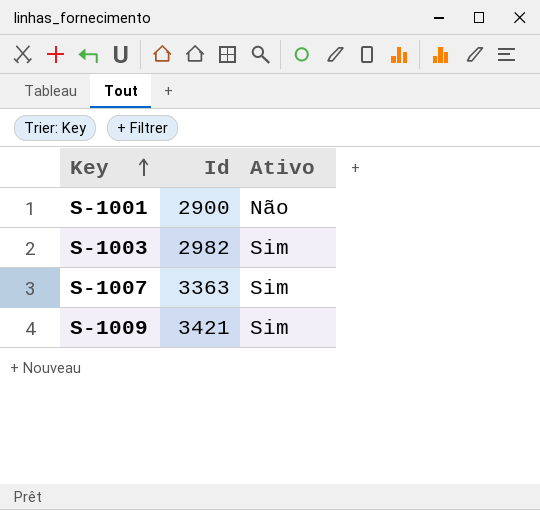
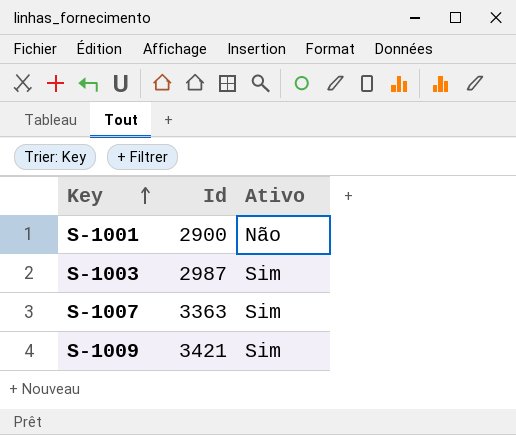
S-1003 | Id: 2982 -> 2987

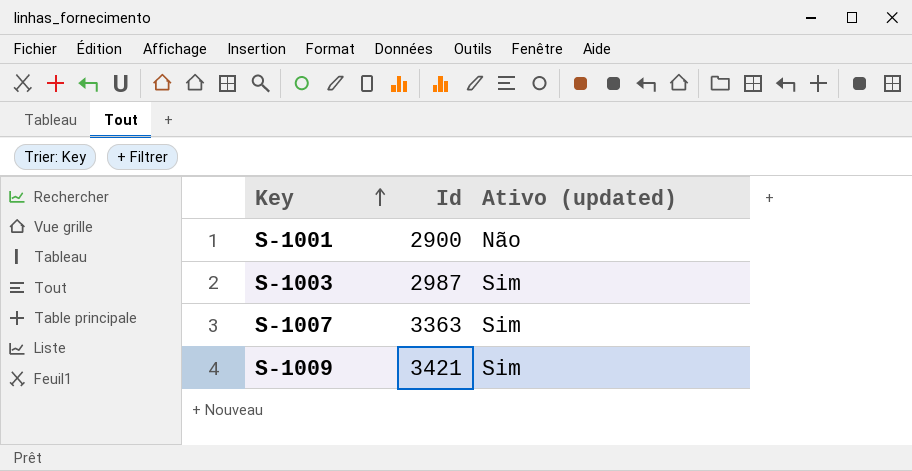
column name: Ativo -> Ativo (updated)

